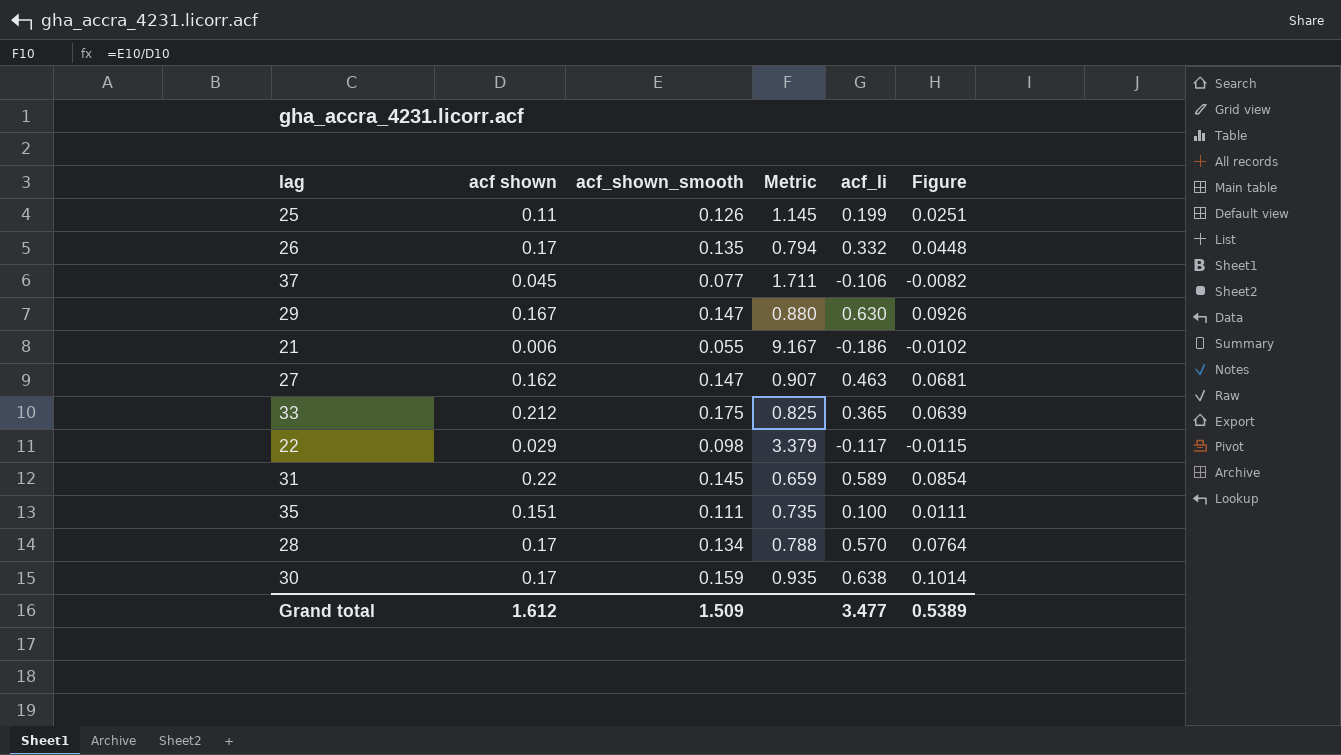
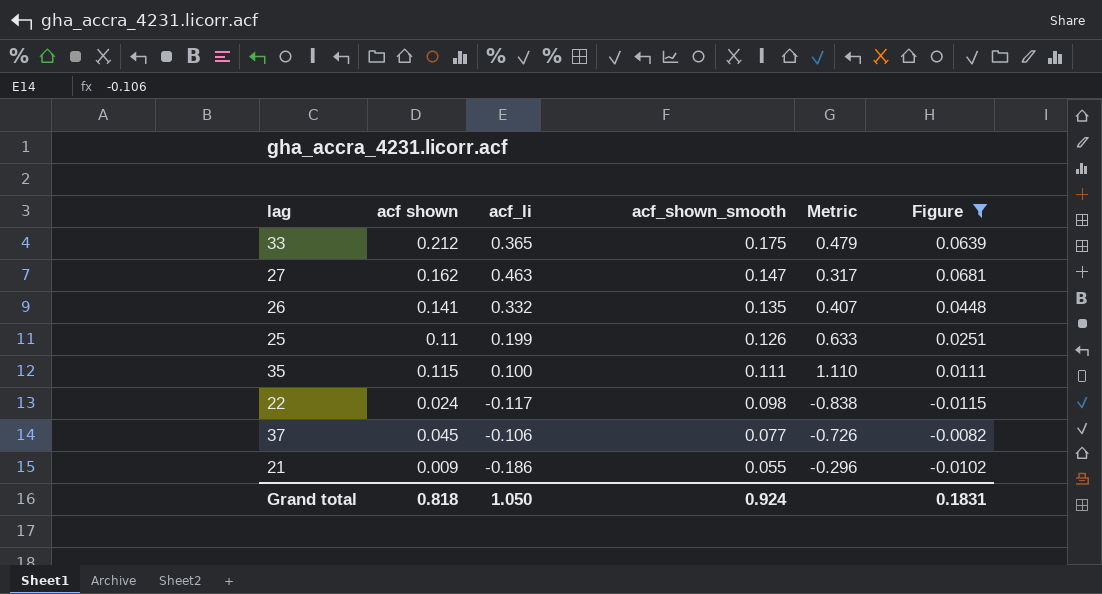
filter: none -> Figure <= 0.0681
row order: none -> acf_shown_smooth descending
column acf_li | position: 5 -> 3
column Metric | formula: [acf_shown_smooth] / [acf shown] -> [acf_shown_smooth] / [acf_li]
26 | acf shown: 0.17 -> 0.141
35 | acf shown: 0.151 -> 0.115
22 | acf shown: 0.029 -> 0.024
21 | acf shown: 0.006 -> 0.009
Grand total | acf shown: 1.612 -> 0.818
Grand total | acf_li: 3.477 -> 1.050
Grand total | acf_shown_smooth: 1.509 -> 0.924
Grand total | Figure: 0.5389 -> 0.1831

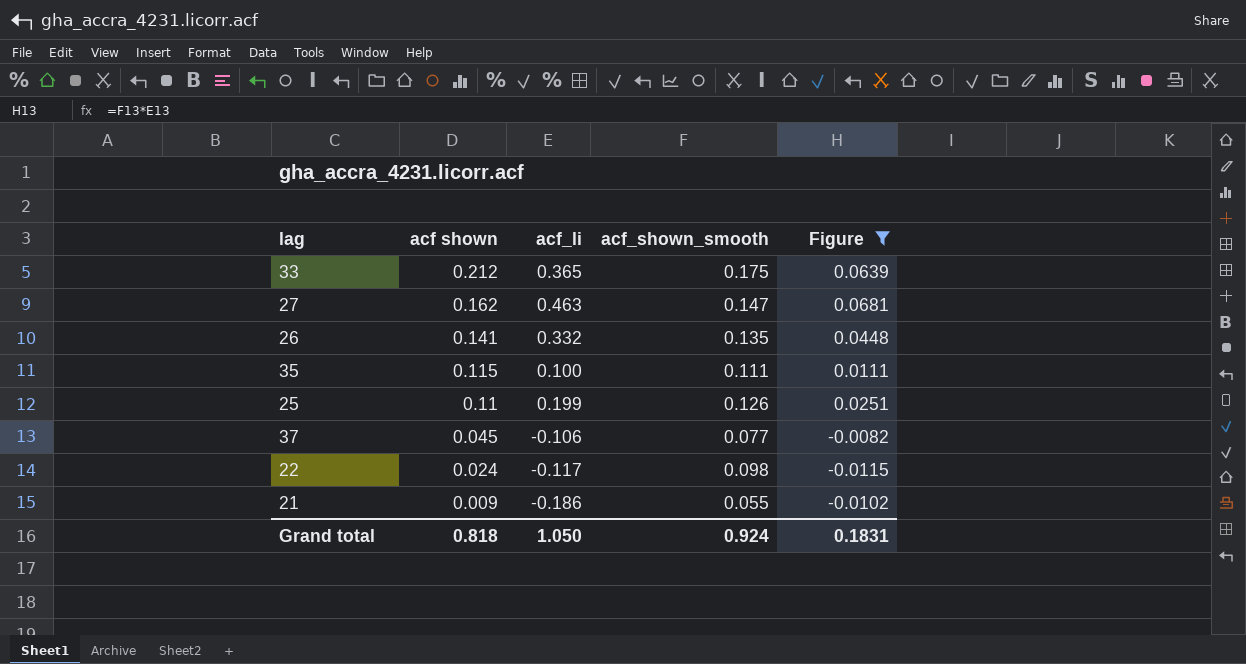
row order: acf_shown_smooth descending -> acf shown descending
column Metric | formula: [acf_shown_smooth] / [acf_li] -> none

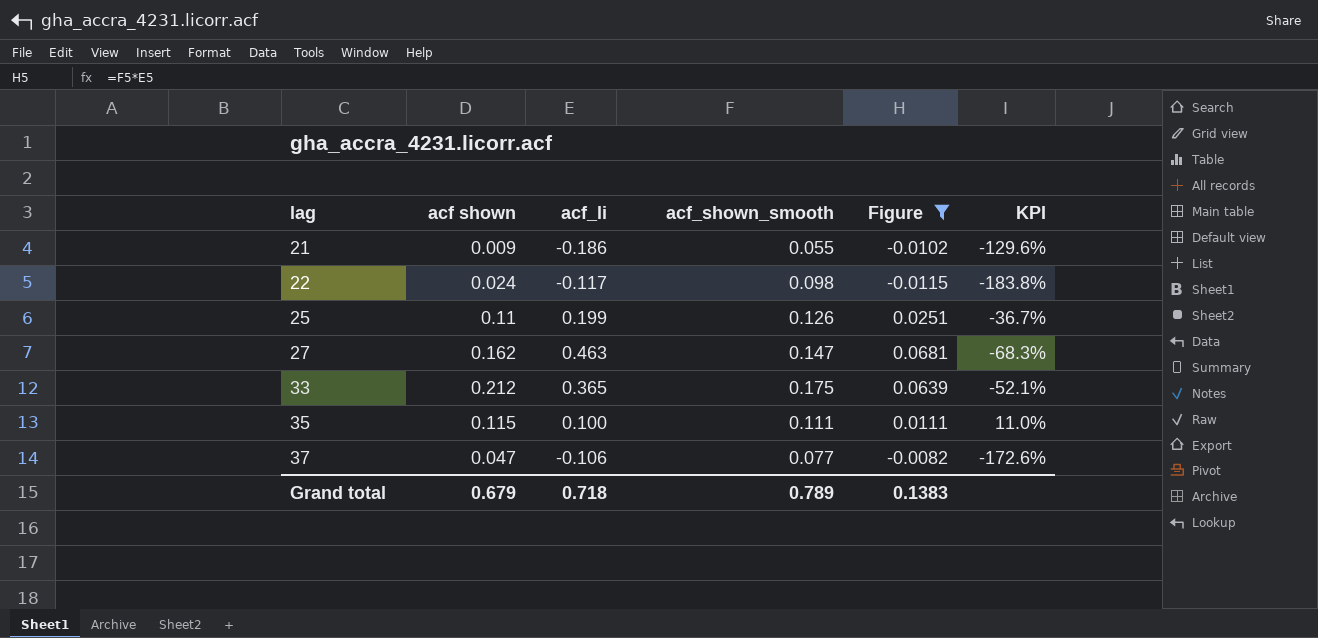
row order: acf shown descending -> lag ascending
column KPI | formula: none -> ([acf_shown_smooth] - [acf_li]) / [acf_li]
row 26: 0.141 | 0.332 | 0.135 | 0.0448 -> none
37 | acf shown: 0.045 -> 0.047
Grand total | acf shown: 0.818 -> 0.679
Grand total | acf_li: 1.050 -> 0.718
Grand total | acf_shown_smooth: 0.924 -> 0.789
Grand total | Figure: 0.1831 -> 0.1383

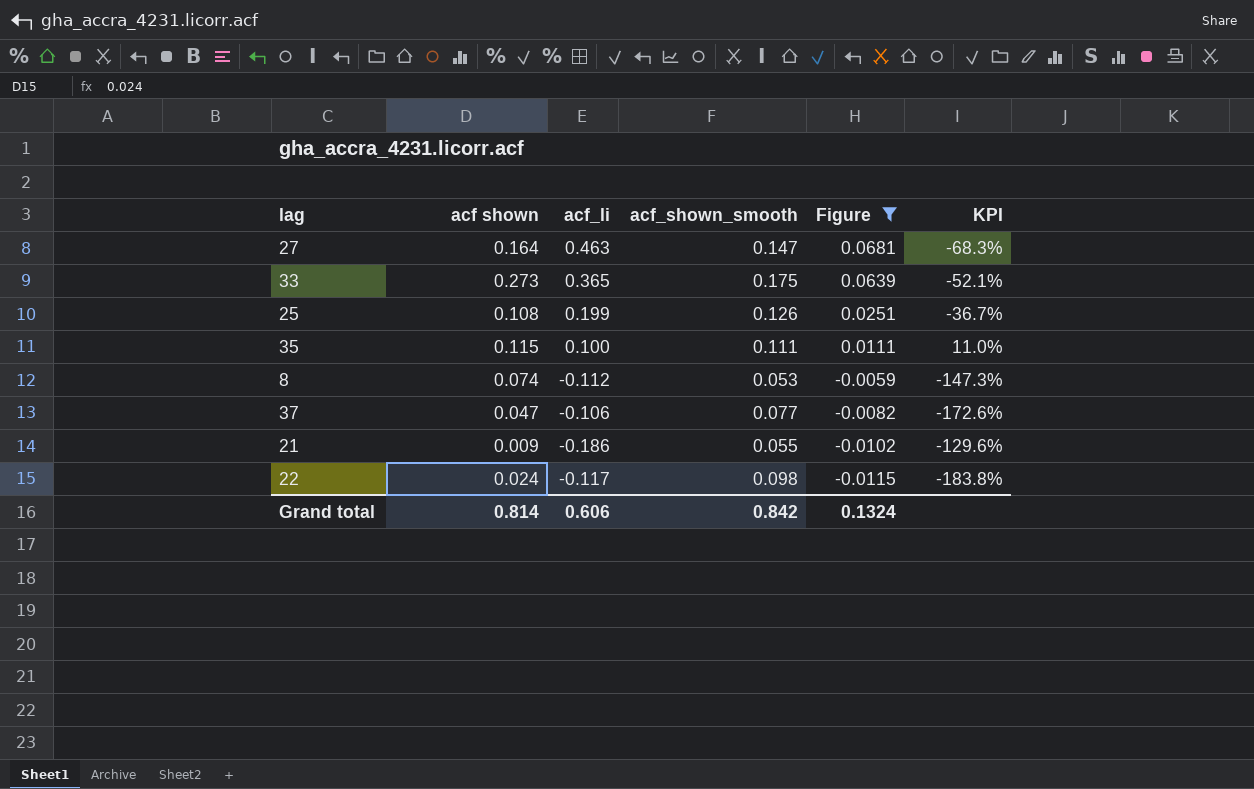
row order: lag ascending -> Figure descending
27 | acf shown: 0.162 -> 0.164
33 | acf shown: 0.212 -> 0.273
25 | acf shown: 0.11 -> 0.108
row 8: none -> 0.074 | -0.112 | 0.053 | -0.0059 | -147.3%
Grand total | acf shown: 0.679 -> 0.814
Grand total | acf_li: 0.718 -> 0.606
Grand total | acf_shown_smooth: 0.789 -> 0.842
Grand total | Figure: 0.1383 -> 0.1324

